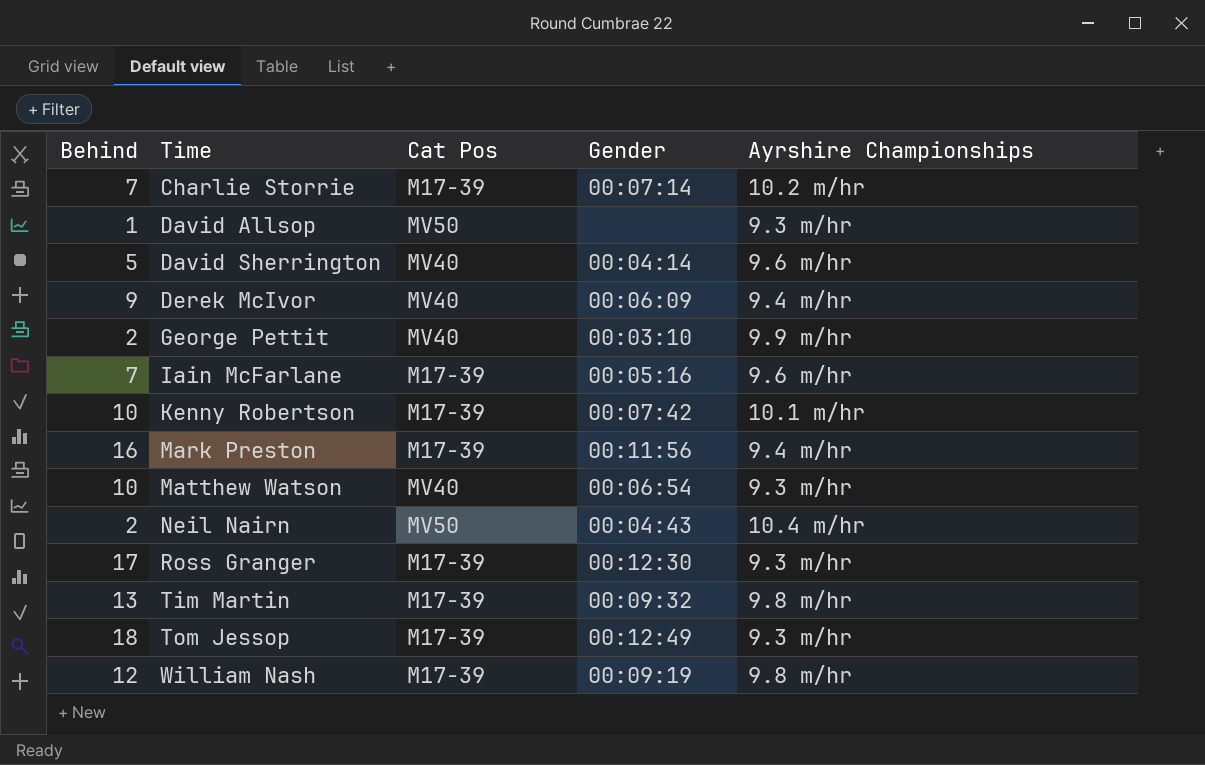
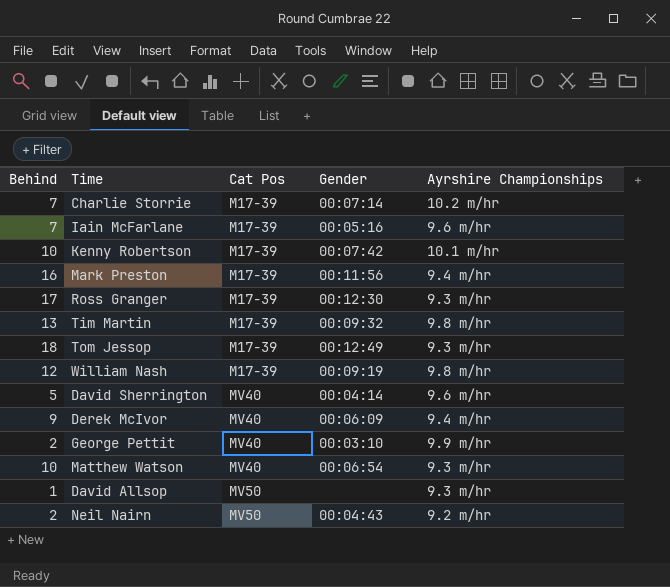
row order: Time ascending -> Cat Pos ascending
Neil Nairn | Ayrshire Championships: 10.4 m/hr -> 9.2 m/hr

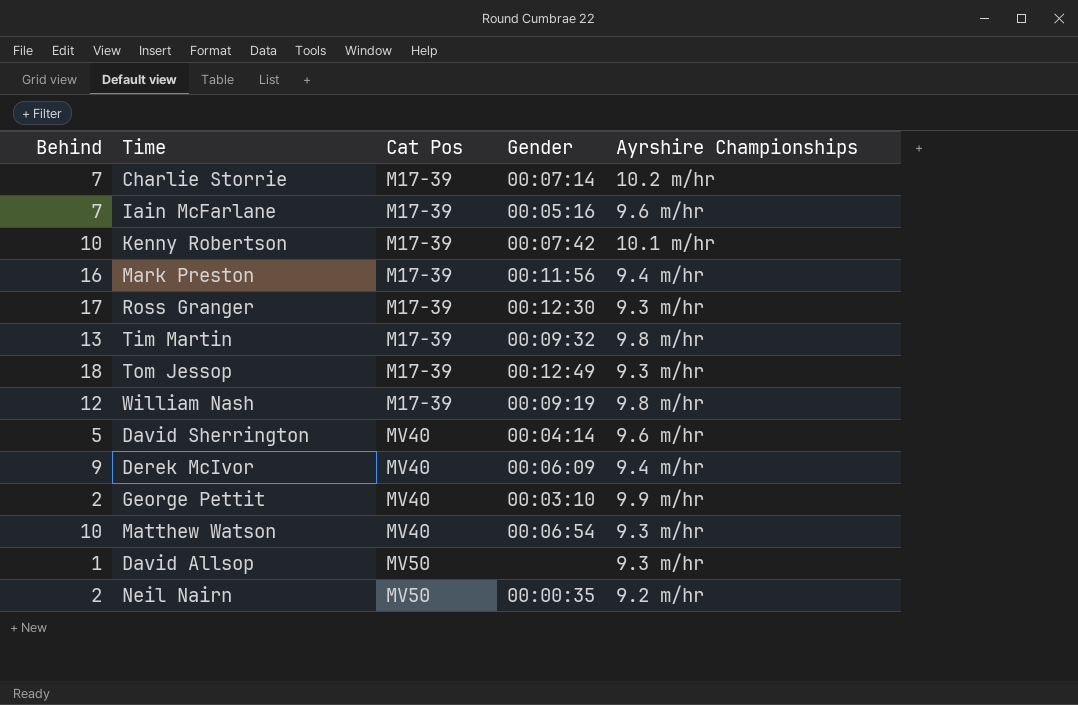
Neil Nairn | Gender: 00:04:43 -> 00:00:35

